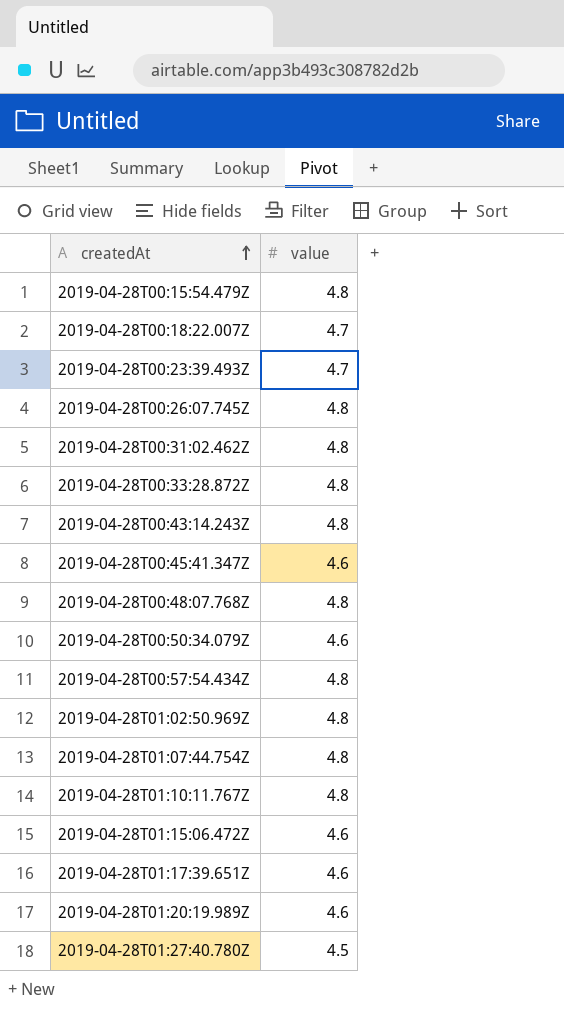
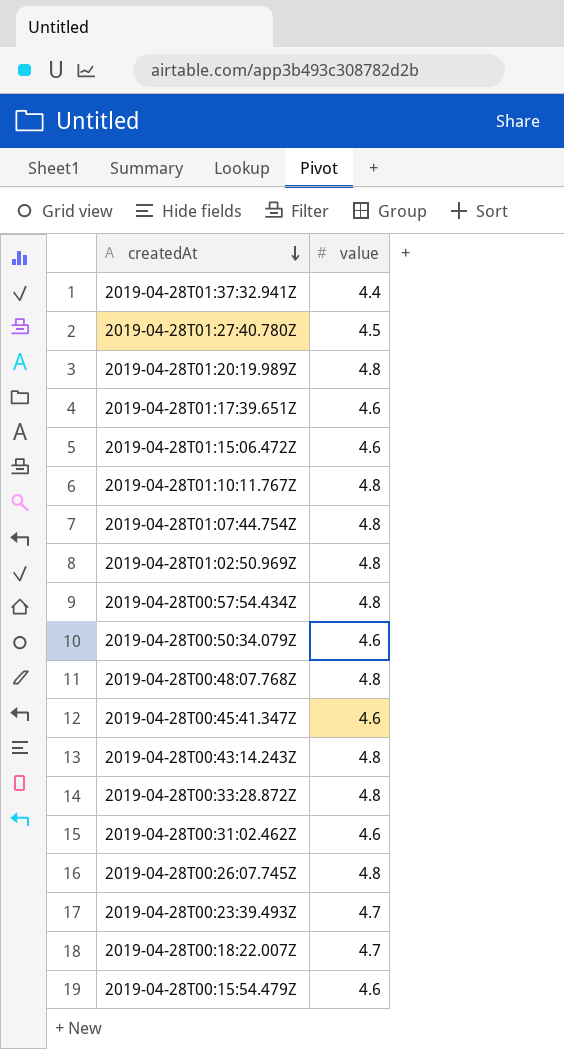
row order: createdAt ascending -> createdAt descending
row 2019-04-28T01:37:32.941Z: none -> 4.4
2019-04-28T01:20:19.989Z | value: 4.6 -> 4.8
2019-04-28T00:31:02.462Z | value: 4.8 -> 4.6
2019-04-28T00:15:54.479Z | value: 4.8 -> 4.6

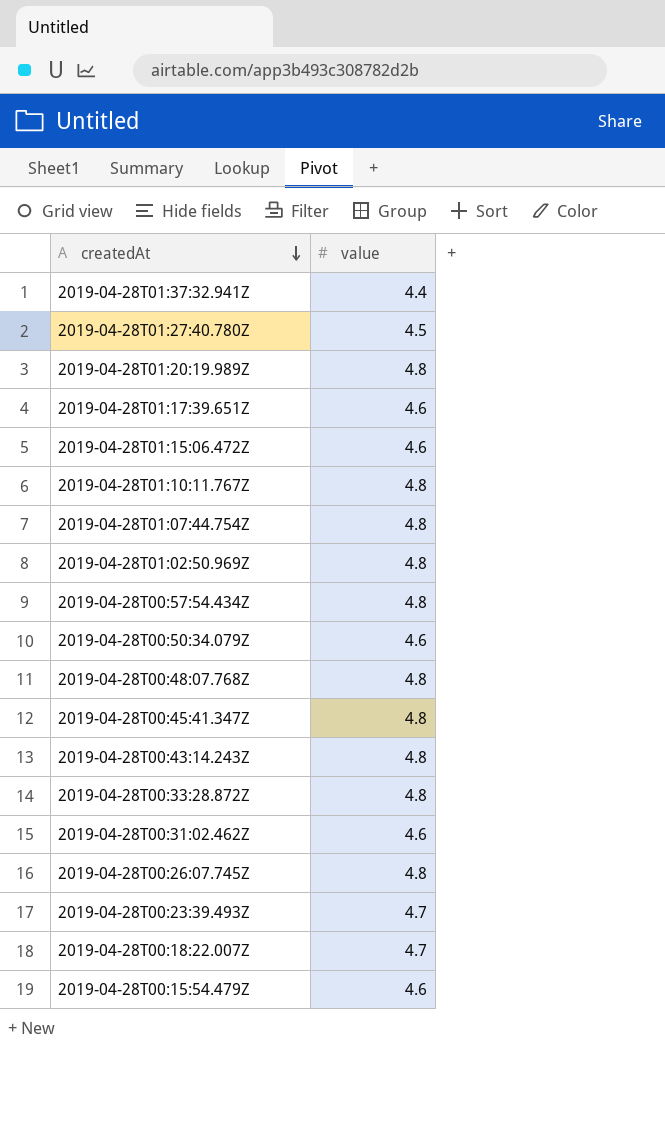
2019-04-28T00:45:41.347Z | value: 4.6 -> 4.8

